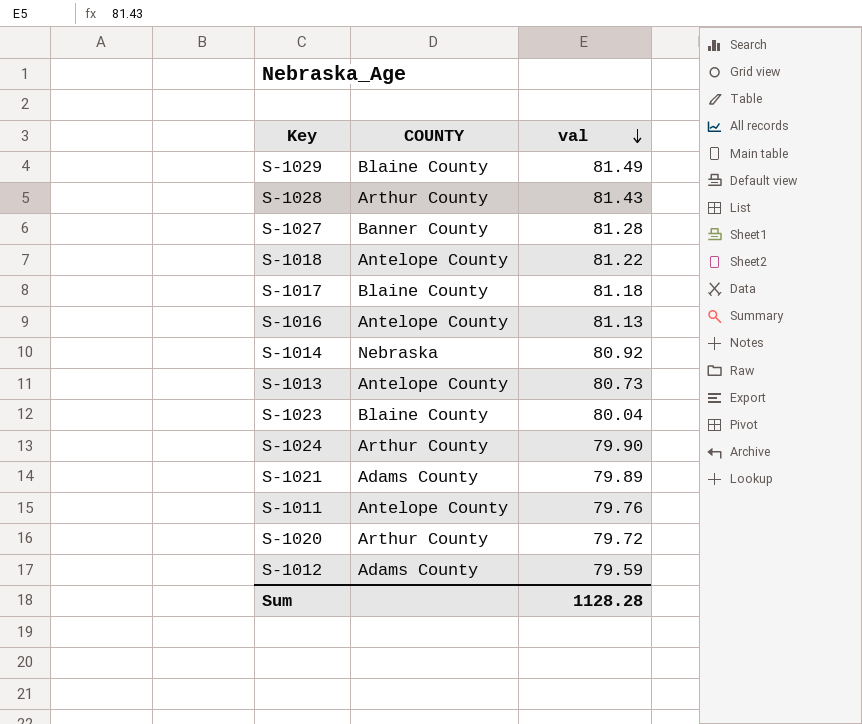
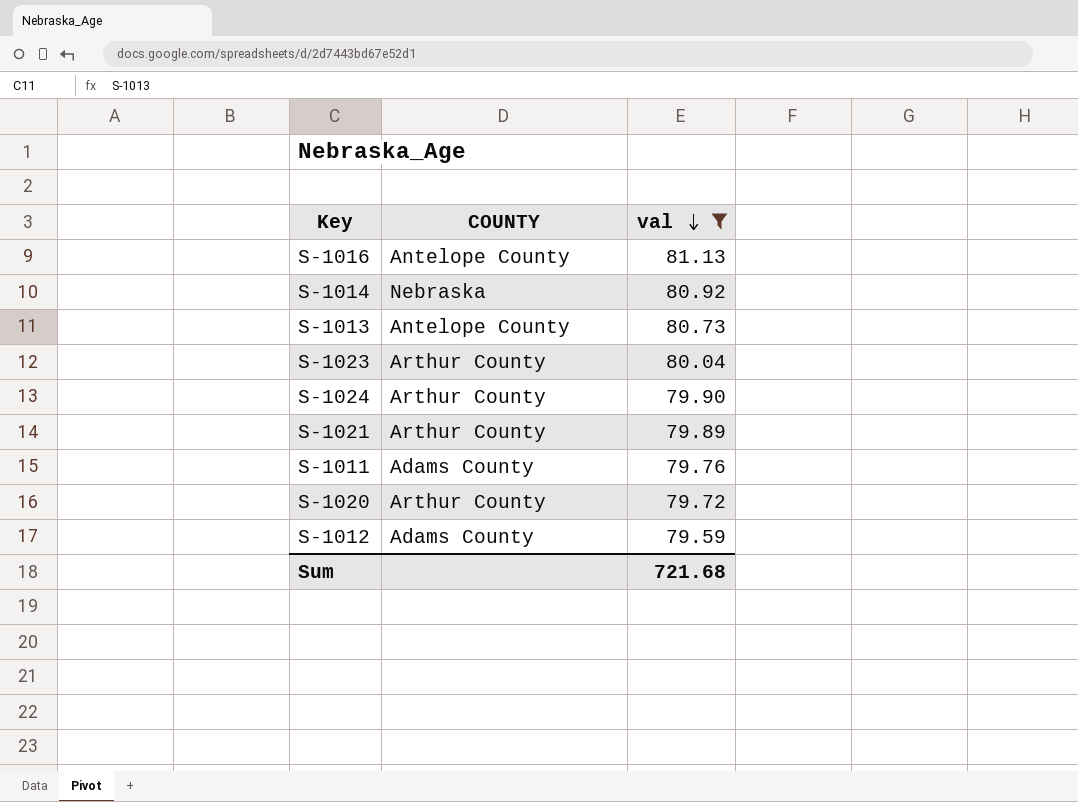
filter: none -> val <= 81.13
S-1023 | COUNTY: Blaine County -> Arthur County
S-1021 | COUNTY: Adams County -> Arthur County
S-1011 | COUNTY: Antelope County -> Adams County
Sum | val: 1128.28 -> 721.68

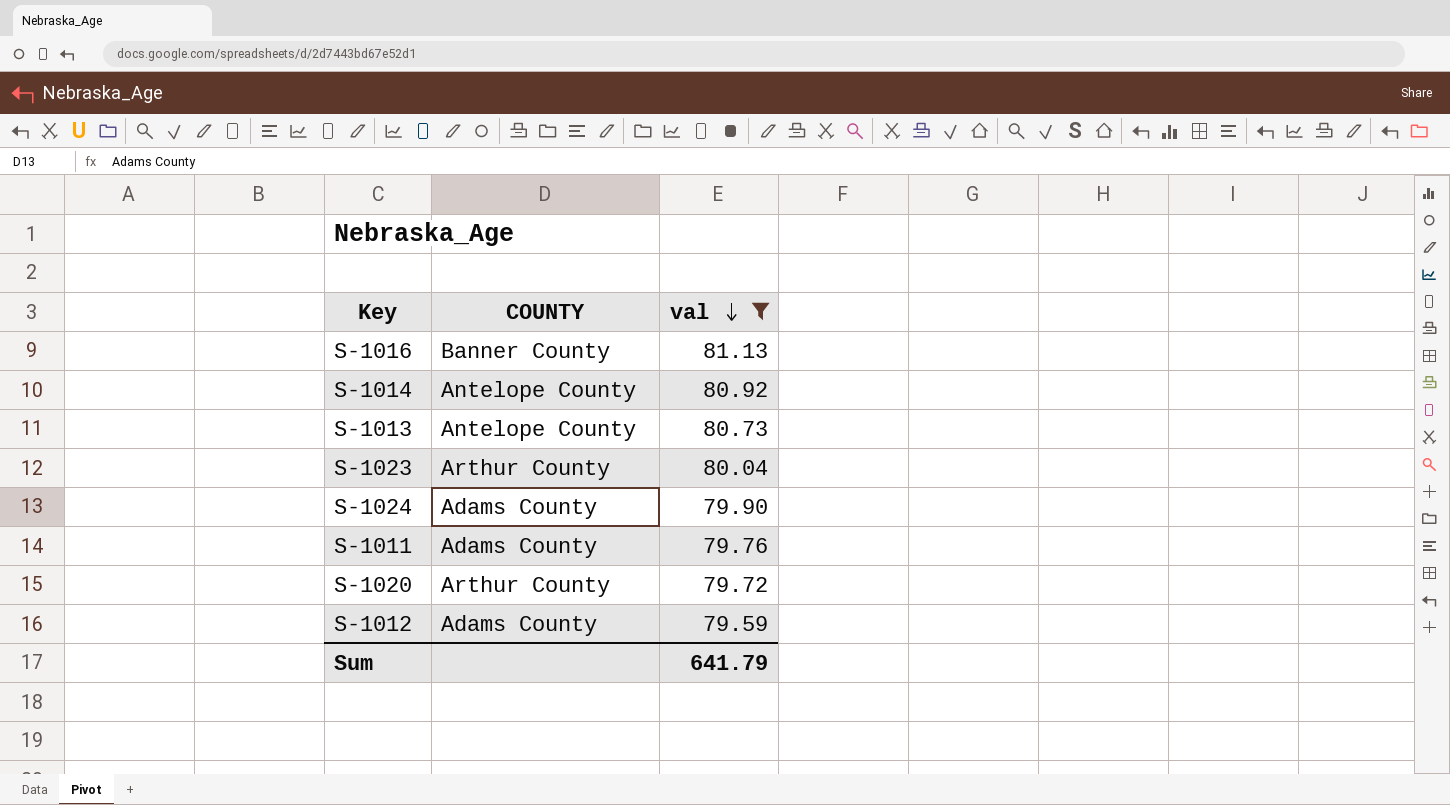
row S-1021: Arthur County | 79.89 -> none
S-1016 | COUNTY: Antelope County -> Banner County
S-1014 | COUNTY: Nebraska -> Antelope County
S-1024 | COUNTY: Arthur County -> Adams County
Sum | val: 721.68 -> 641.79

